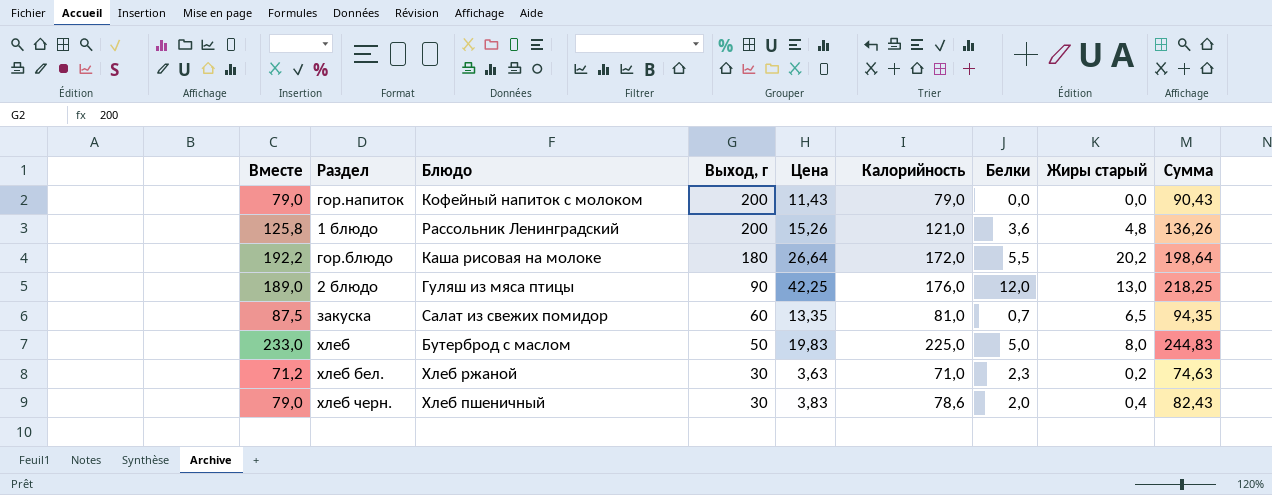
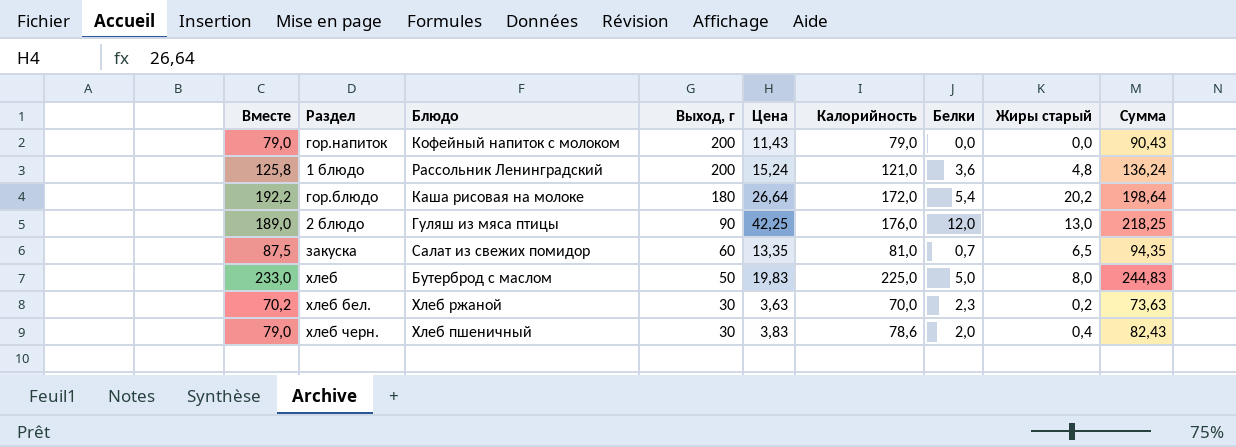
1 блюдо | Цена: 15,26 -> 15,24
1 блюдо | Сумма: 136,26 -> 136,24
гор.блюдо | Белки: 5,5 -> 5,4
хлеб бел. | Вместе: 71,2 -> 70,2
хлеб бел. | Калорийность: 71,0 -> 70,0
хлеб бел. | Сумма: 74,63 -> 73,63

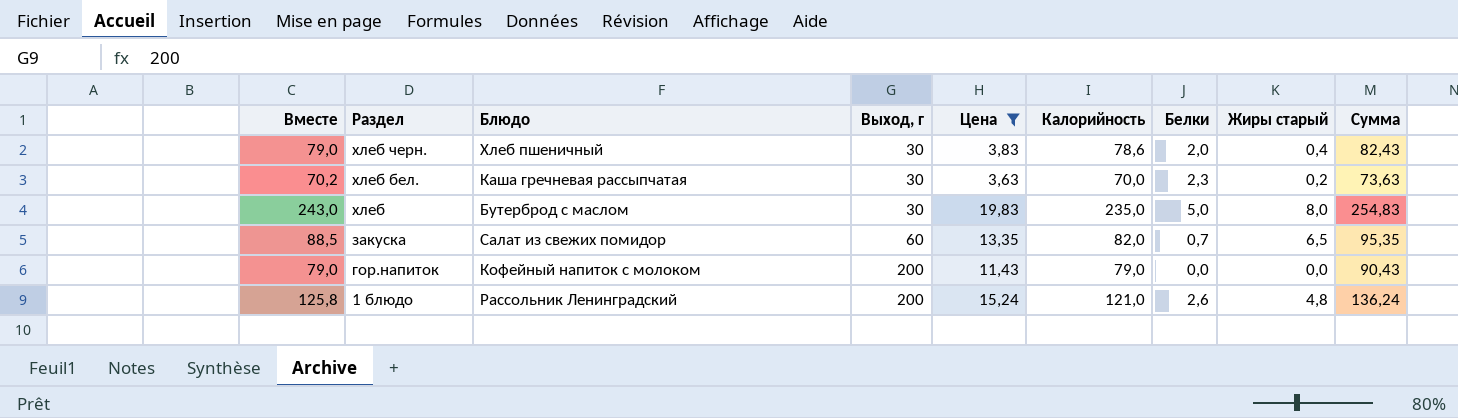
filter: none -> Цена <= 19,83
row order: Выход, г descending -> Раздел descending
хлеб бел. | Блюдо: Хлеб ржаной -> Каша гречневая рассыпчатая
хлеб | Вместе: 233,0 -> 243,0
хлеб | Выход, г: 50 -> 30
хлеб | Калорийность: 225,0 -> 235,0
хлеб | Сумма: 244,83 -> 254,83
закуска | Вместе: 87,5 -> 88,5
закуска | Калорийность: 81,0 -> 82,0
закуска | Сумма: 94,35 -> 95,35
1 блюдо | Белки: 3,6 -> 2,6

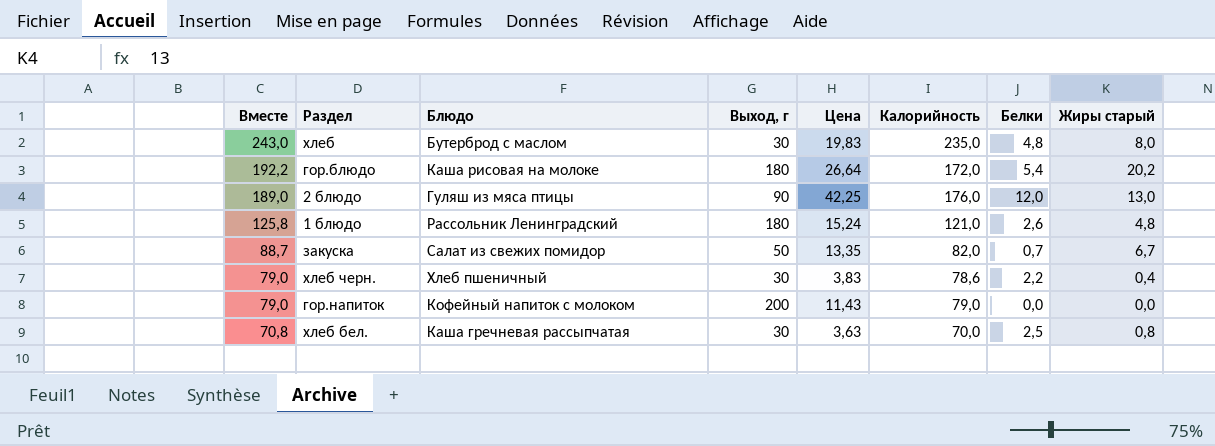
filter: Цена <= 19,83 -> none
row order: Раздел descending -> Вместе descending
column Сумма | formula: [Цена] + [Калорийность] -> none
хлеб | Белки: 5,0 -> 4,8
1 блюдо | Выход, г: 200 -> 180
закуска | Вместе: 88,5 -> 88,7
закуска | Выход, г: 60 -> 50
закуска | Жиры старый: 6,5 -> 6,7
хлеб черн. | Белки: 2,0 -> 2,2
хлеб бел. | Вместе: 70,2 -> 70,8
хлеб бел. | Белки: 2,3 -> 2,5
хлеб бел. | Жиры старый: 0,2 -> 0,8

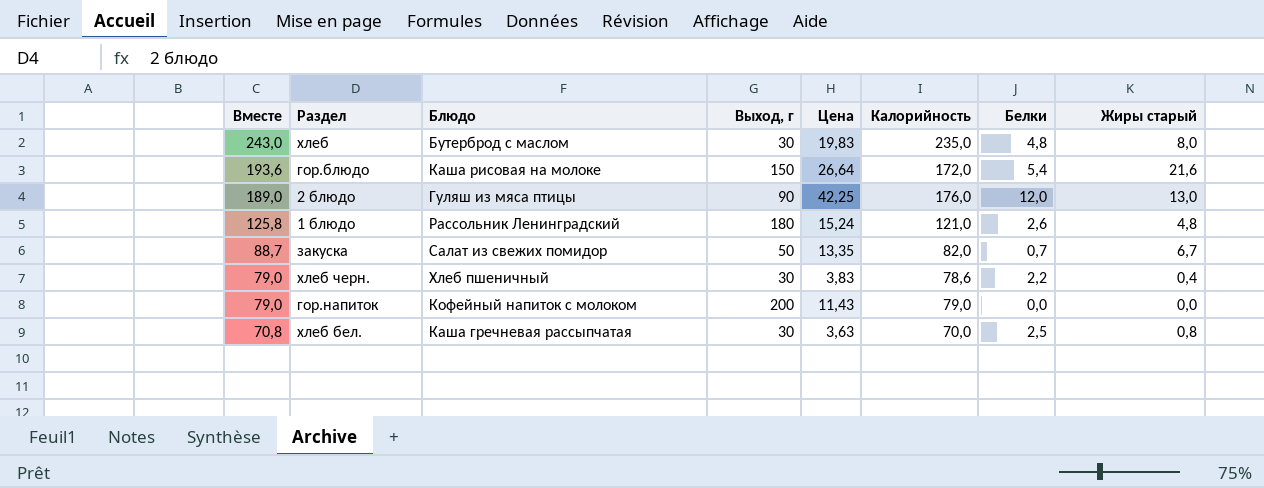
гор.блюдо | Вместе: 192,2 -> 193,6
гор.блюдо | Выход, г: 180 -> 150
гор.блюдо | Жиры старый: 20,2 -> 21,6

